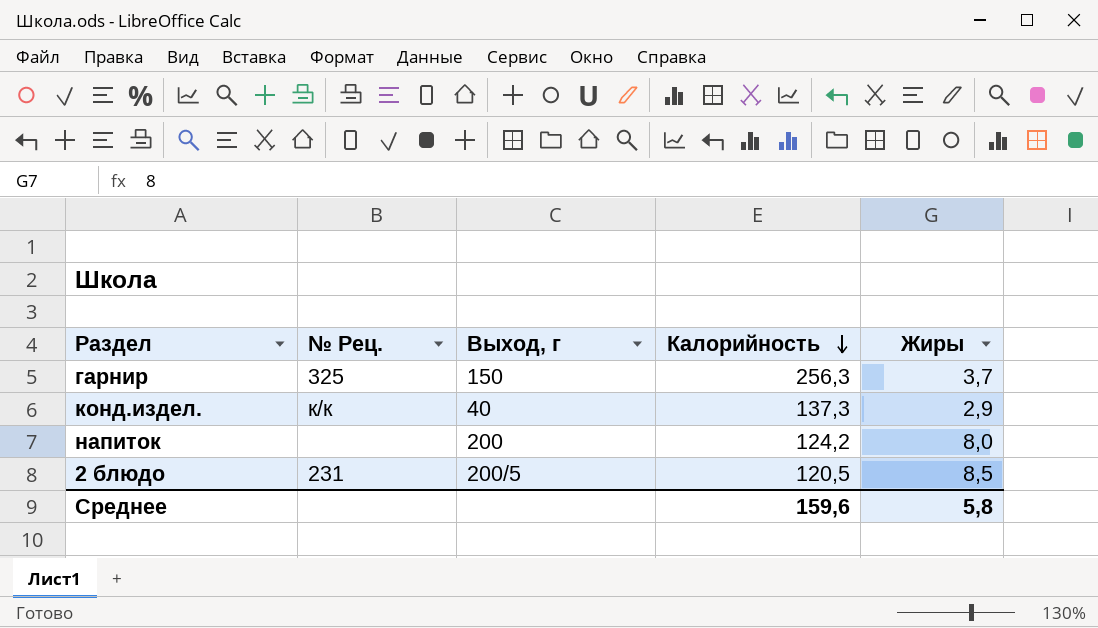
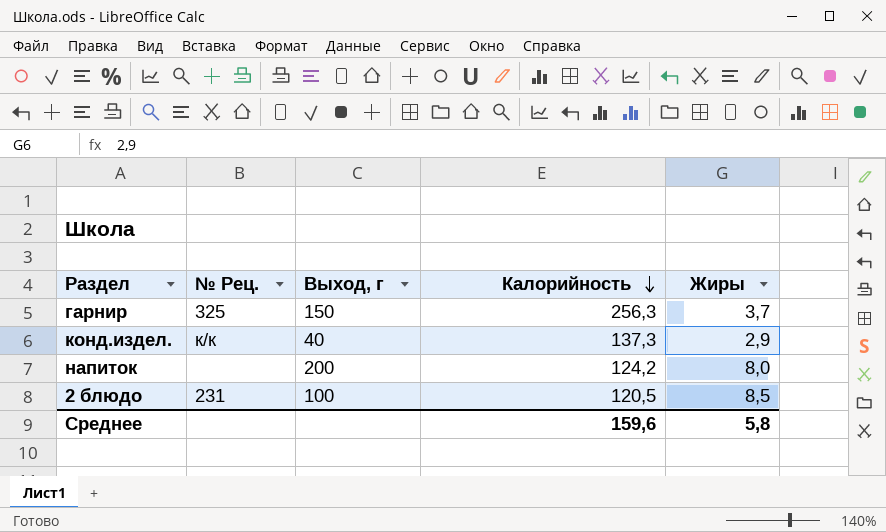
2 блюдо | Выход, г: 200/5 -> 100

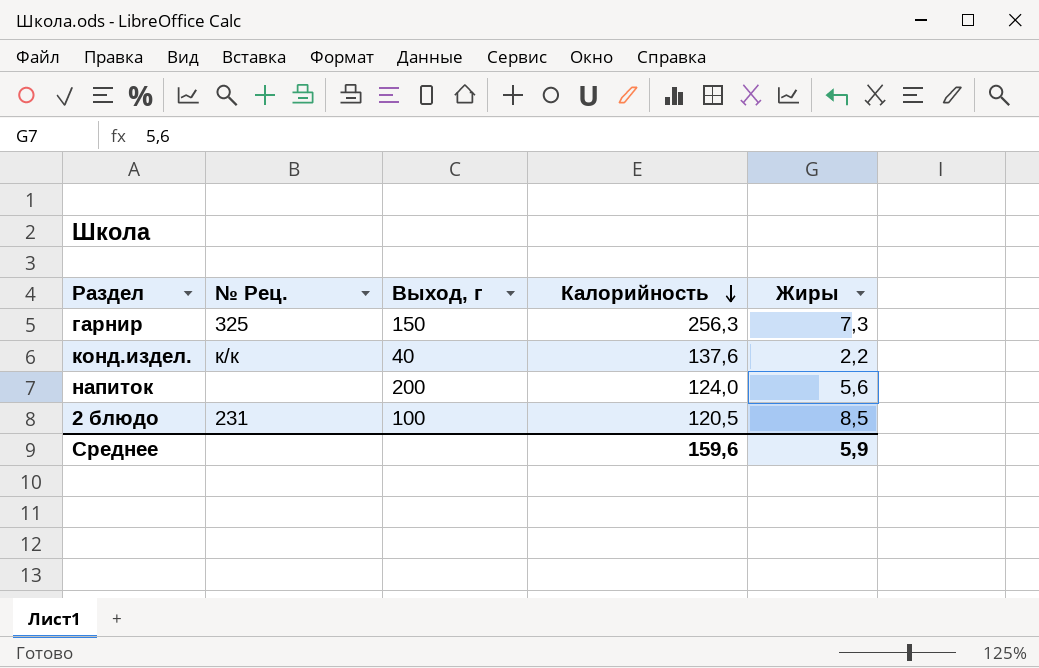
гарнир | Жиры: 3,7 -> 7,3
конд.издел. | Калорийность: 137,3 -> 137,6
конд.издел. | Жиры: 2,9 -> 2,2
напиток | Калорийность: 124,2 -> 124,0
напиток | Жиры: 8,0 -> 5,6
Среднее | Жиры: 5,8 -> 5,9

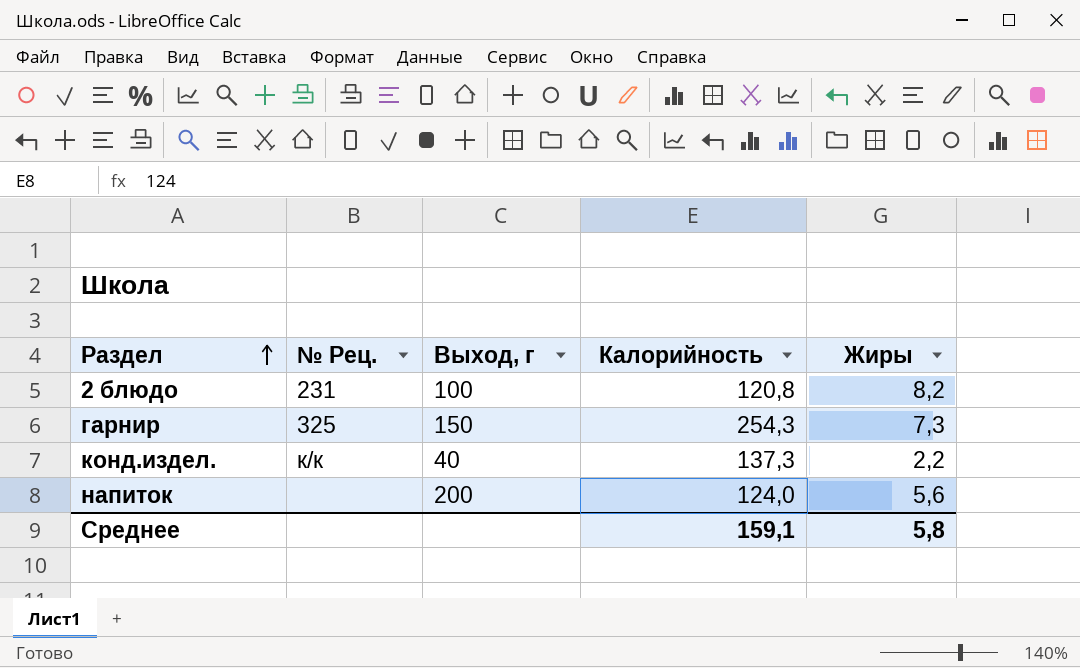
row order: Калорийность descending -> Раздел ascending
2 блюдо | Калорийность: 120,5 -> 120,8
2 блюдо | Жиры: 8,5 -> 8,2
гарнир | Калорийность: 256,3 -> 254,3
конд.издел. | Калорийность: 137,6 -> 137,3
Среднее | Калорийность: 159,6 -> 159,1
Среднее | Жиры: 5,9 -> 5,8

